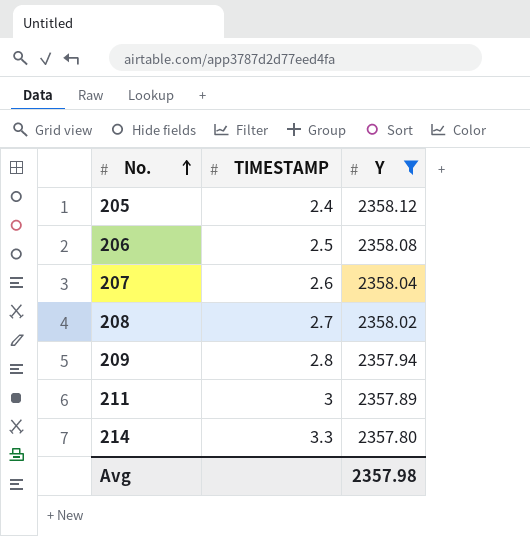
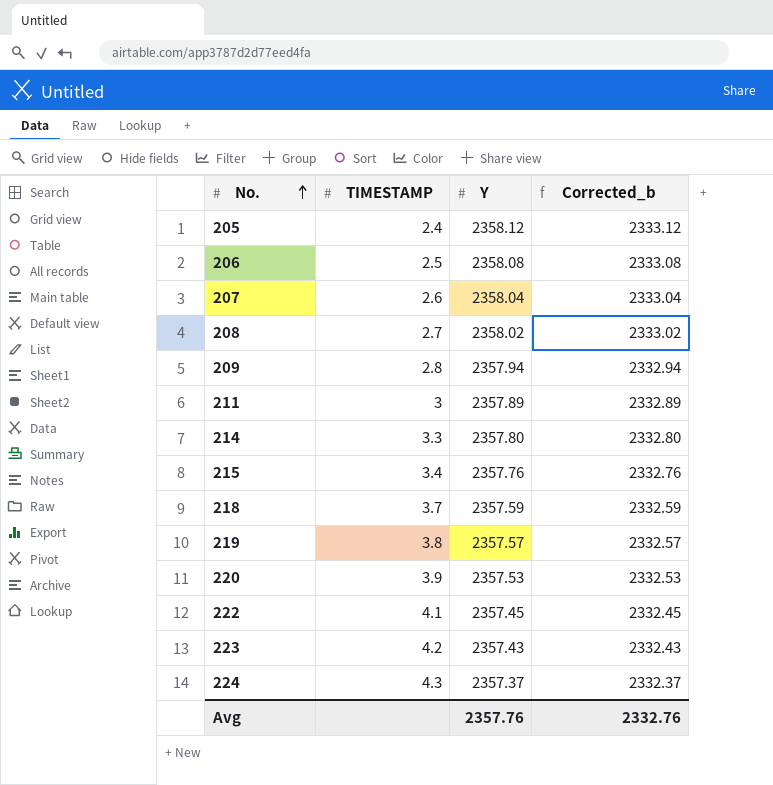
filter: Y >= 2357.80 -> none
column Corrected_b | formula: none -> [Y] - 25
Avg | Y: 2357.98 -> 2357.76

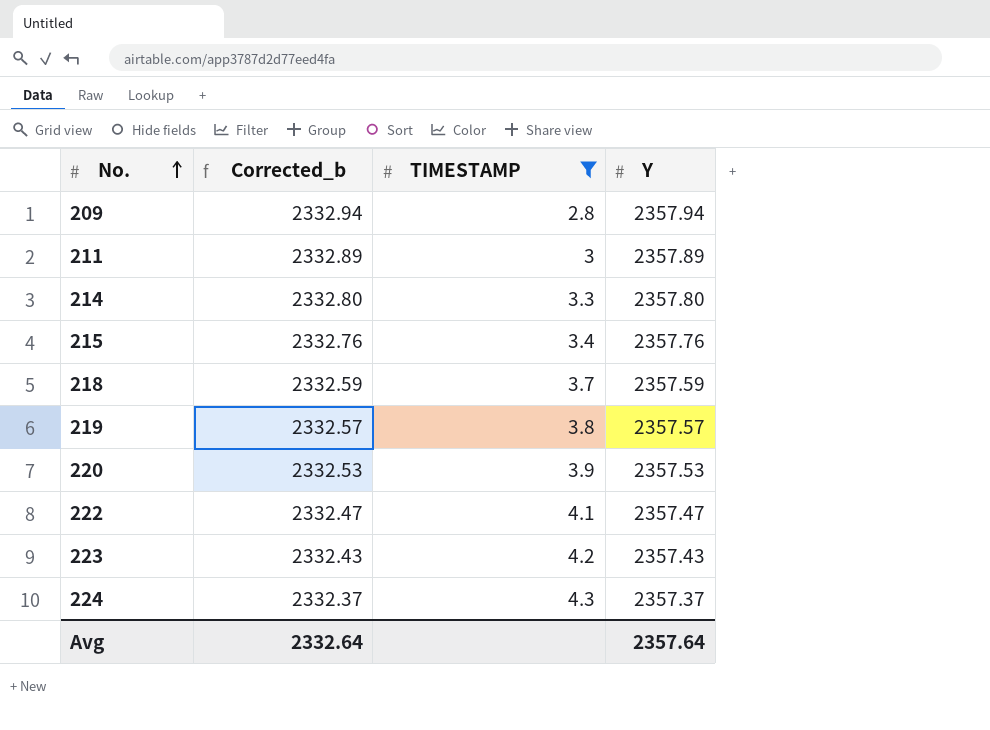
filter: none -> TIMESTAMP >= 2.8
column Corrected_b | position: 4 -> 2
222 | Corrected_b: 2332.45 -> 2332.47
222 | Y: 2357.45 -> 2357.47
Avg | Corrected_b: 2332.76 -> 2332.64
Avg | Y: 2357.76 -> 2357.64

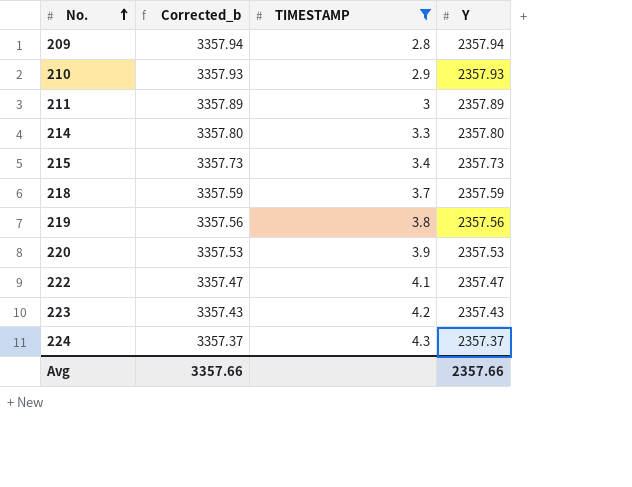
column Corrected_b | formula: [Y] - 25 -> [Y] + 1000
row 210: none -> 3357.93 | 2.9 | 2357.93
215 | Y: 2357.76 -> 2357.73
219 | Y: 2357.57 -> 2357.56
Avg | Corrected_b: 2332.64 -> 3357.66
Avg | Y: 2357.64 -> 2357.66

